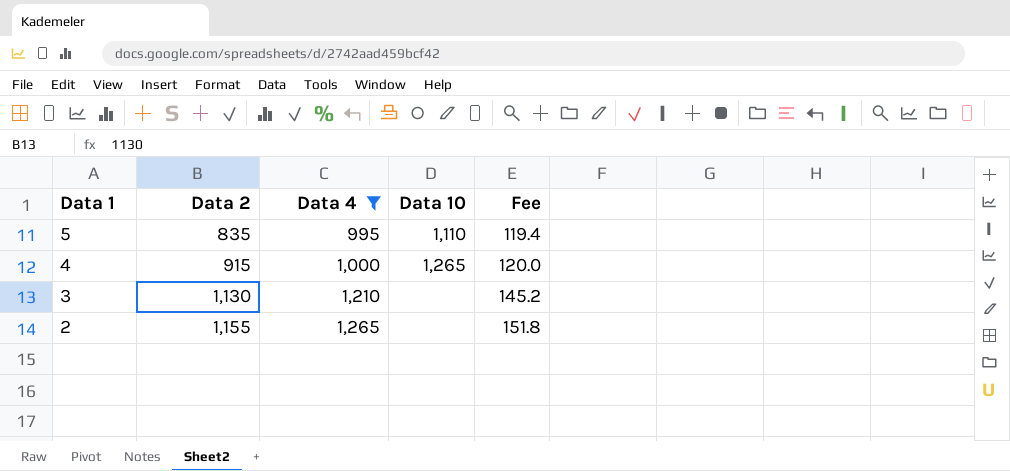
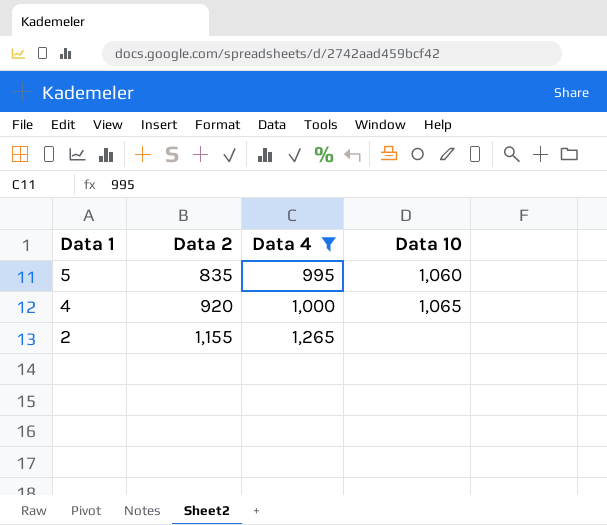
column Fee | formula: [Data 4] * 0.12 -> none
row 3: 1,130 | 1,210 | none | 145.2 -> none
5 | Data 10: 1,110 -> 1,060
4 | Data 2: 915 -> 920
4 | Data 10: 1,265 -> 1,065

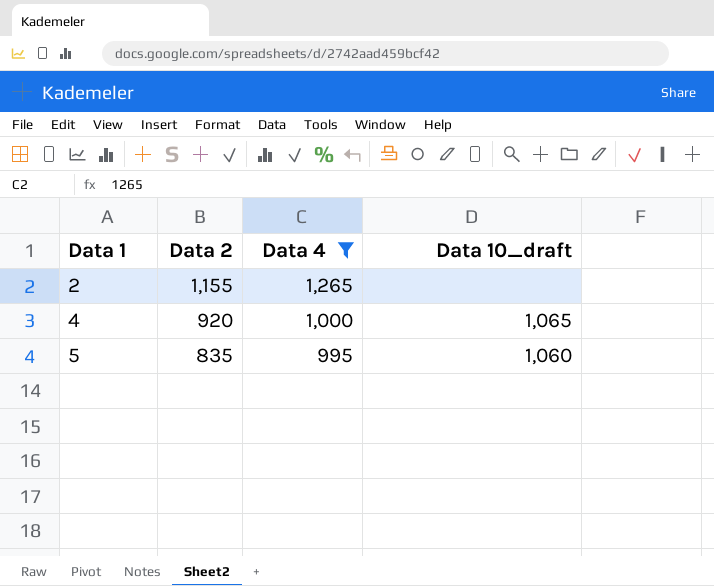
row order: Data 1 descending -> Data 1 ascending
column name: Data 10 -> Data 10_draft

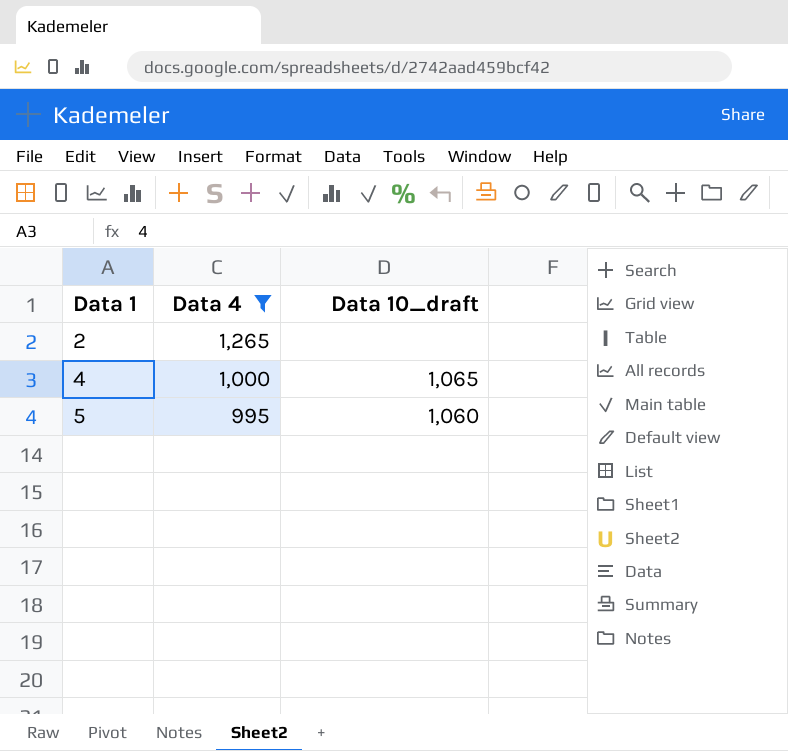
column Data 2 | position: 2 -> none

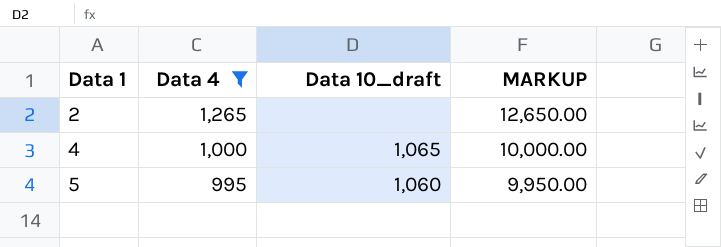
column MARKUP | formula: none -> [Data 4] * 10

